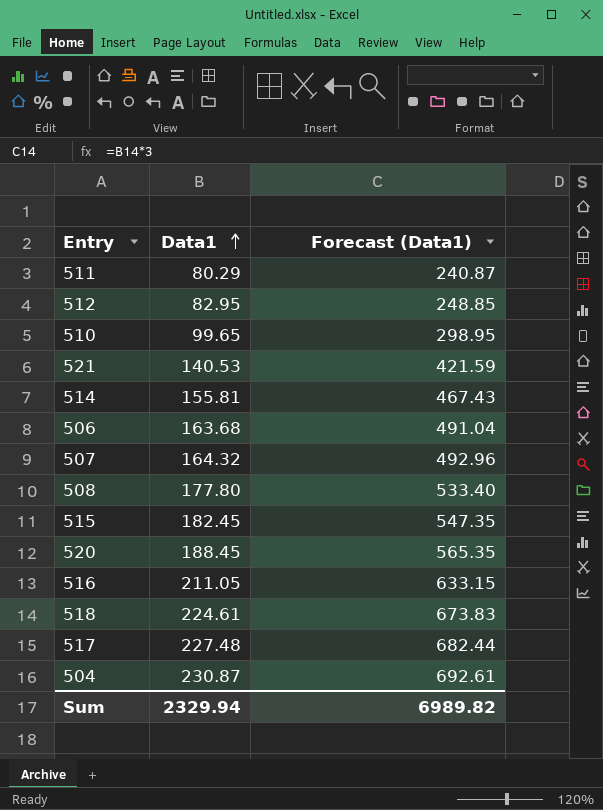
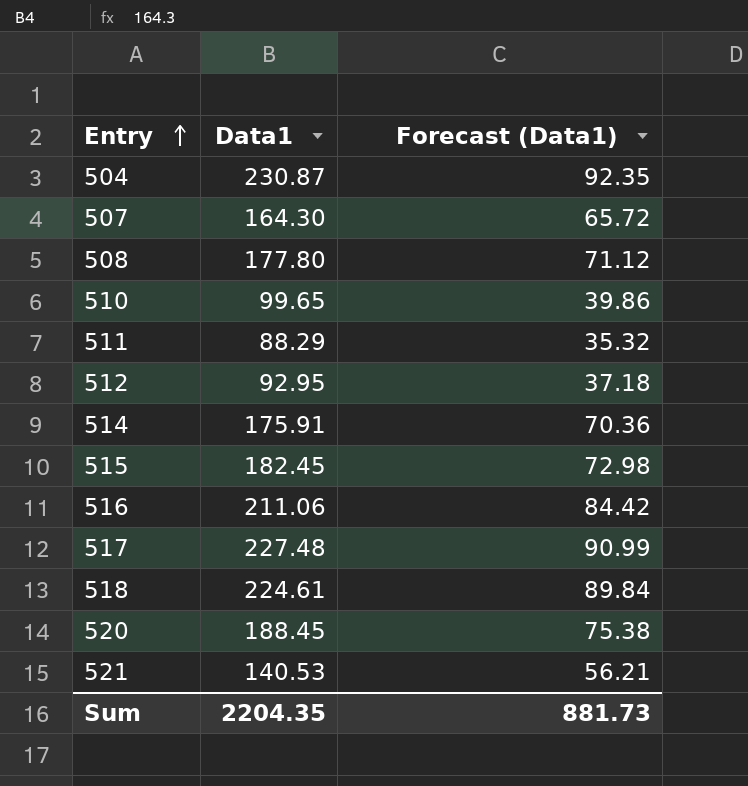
row order: Data1 ascending -> Entry ascending
column Forecast (Data1) | formula: [Data1] * 3 -> [Data1] * 0.4
row 506: 163.68 | 491.04 -> none
507 | Data1: 164.32 -> 164.30
511 | Data1: 80.29 -> 88.29
512 | Data1: 82.95 -> 92.95
514 | Data1: 155.81 -> 175.91
516 | Data1: 211.05 -> 211.06
Sum | Data1: 2329.94 -> 2204.35
Sum | Forecast (Data1): 6989.82 -> 881.73

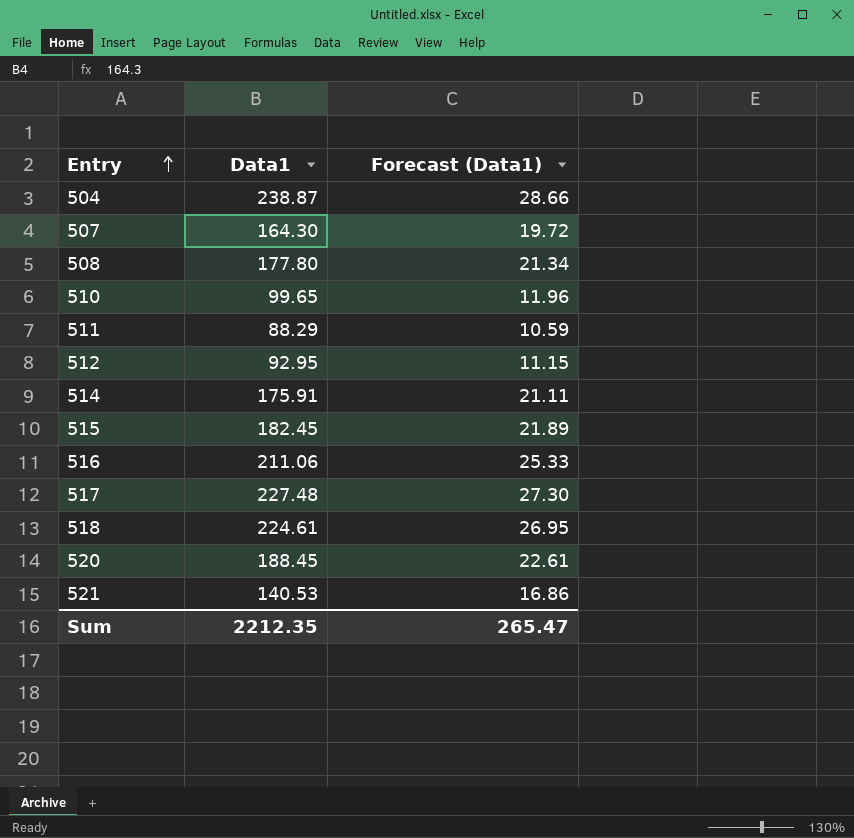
column Forecast (Data1) | formula: [Data1] * 0.4 -> [Data1] * 0.12
504 | Data1: 230.87 -> 238.87
Sum | Data1: 2204.35 -> 2212.35
Sum | Forecast (Data1): 881.73 -> 265.47

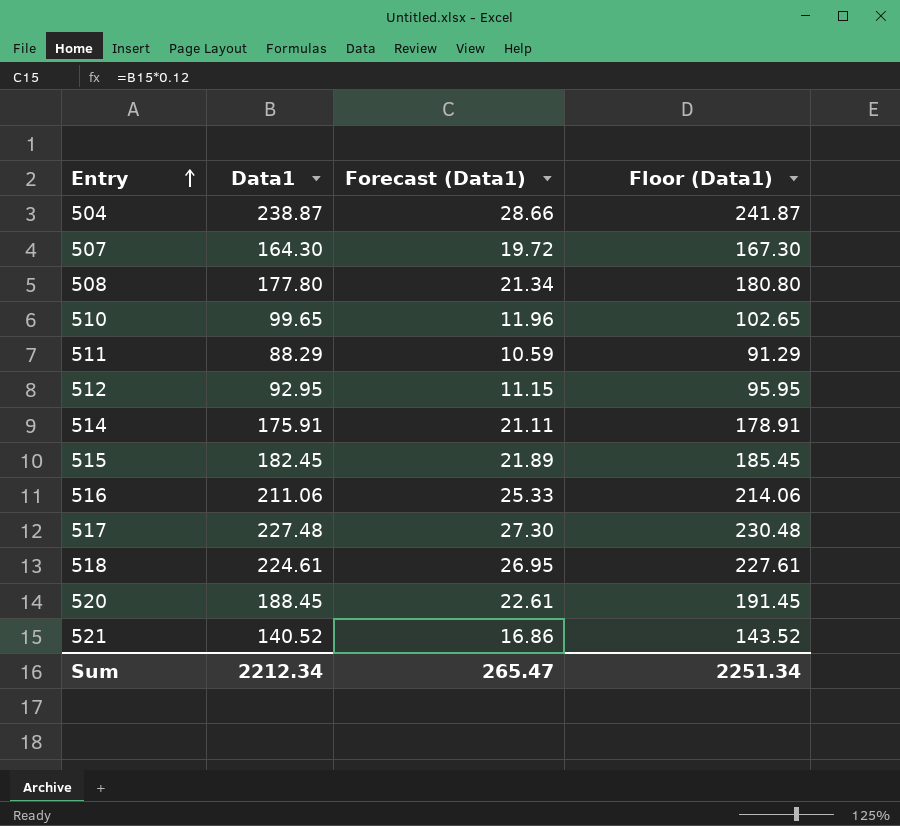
column Floor (Data1) | formula: none -> [Data1] + 3
521 | Data1: 140.53 -> 140.52
Sum | Data1: 2212.35 -> 2212.34

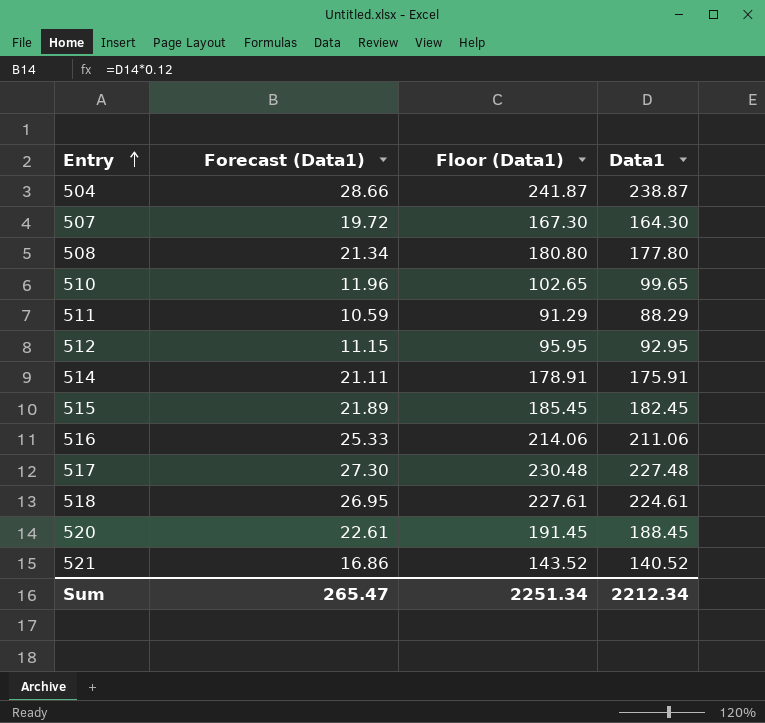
column Data1 | position: 2 -> 4

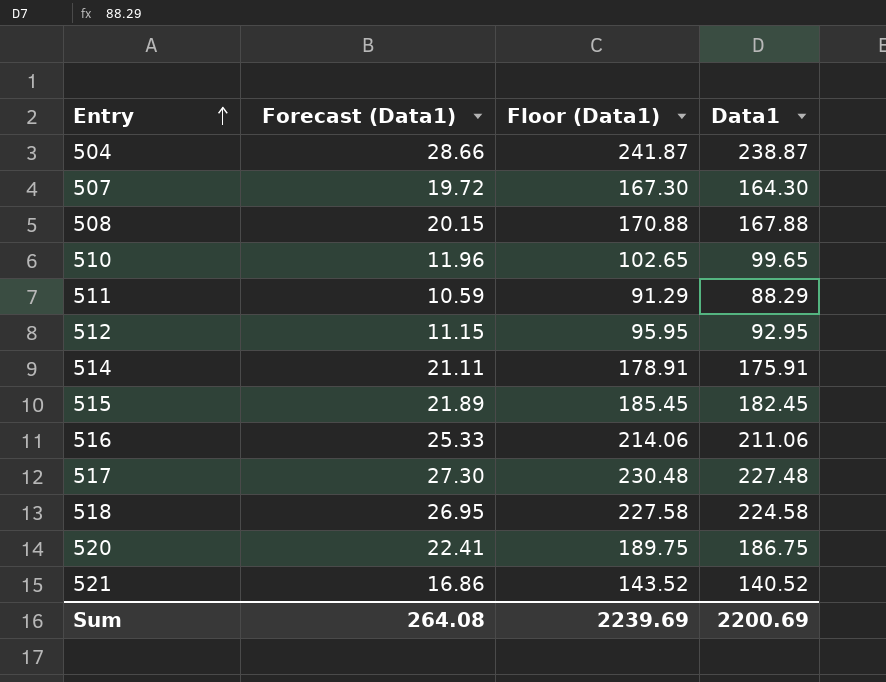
508 | Forecast (Data1): 21.34 -> 20.15
508 | Floor (Data1): 180.80 -> 170.88
508 | Data1: 177.80 -> 167.88
518 | Floor (Data1): 227.61 -> 227.58
518 | Data1: 224.61 -> 224.58
520 | Forecast (Data1): 22.61 -> 22.41
520 | Floor (Data1): 191.45 -> 189.75
520 | Data1: 188.45 -> 186.75
Sum | Forecast (Data1): 265.47 -> 264.08
Sum | Floor (Data1): 2251.34 -> 2239.69
Sum | Data1: 2212.34 -> 2200.69

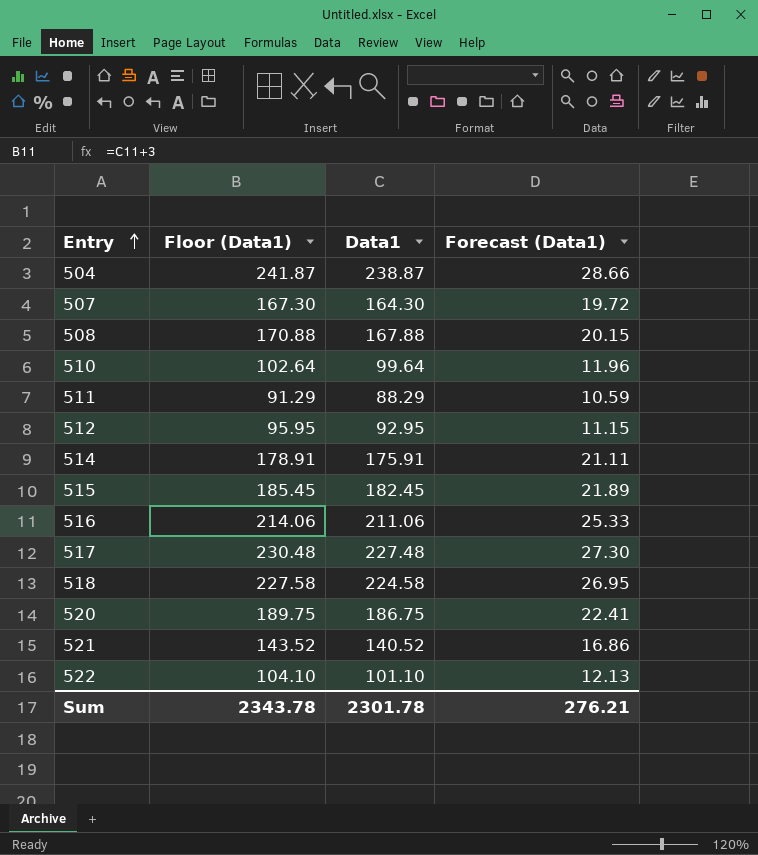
column Forecast (Data1) | position: 2 -> 4
510 | Floor (Data1): 102.65 -> 102.64
510 | Data1: 99.65 -> 99.64
row 522: none -> 104.10 | 101.10 | 12.13
Sum | Floor (Data1): 2239.69 -> 2343.78
Sum | Data1: 2200.69 -> 2301.78
Sum | Forecast (Data1): 264.08 -> 276.21

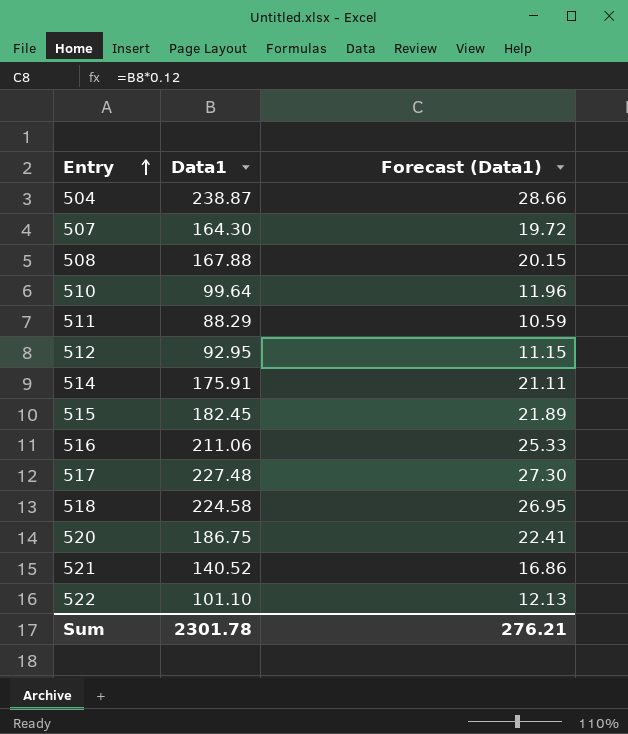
column Floor (Data1) | formula: [Data1] + 3 -> none

